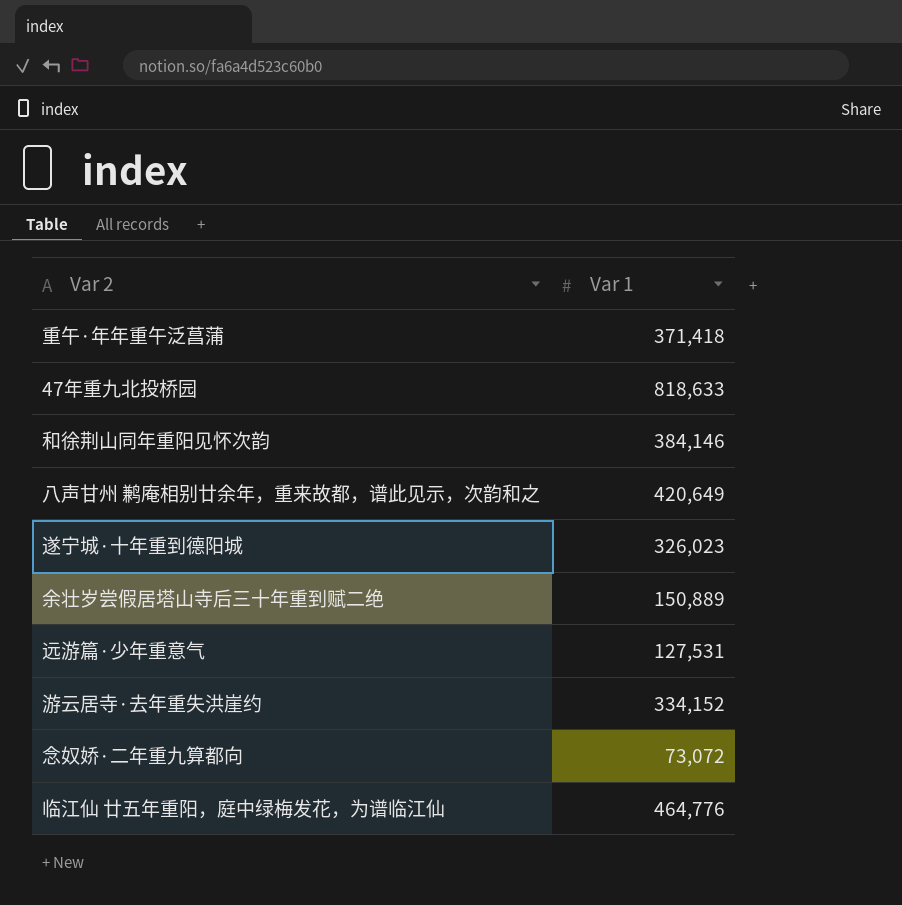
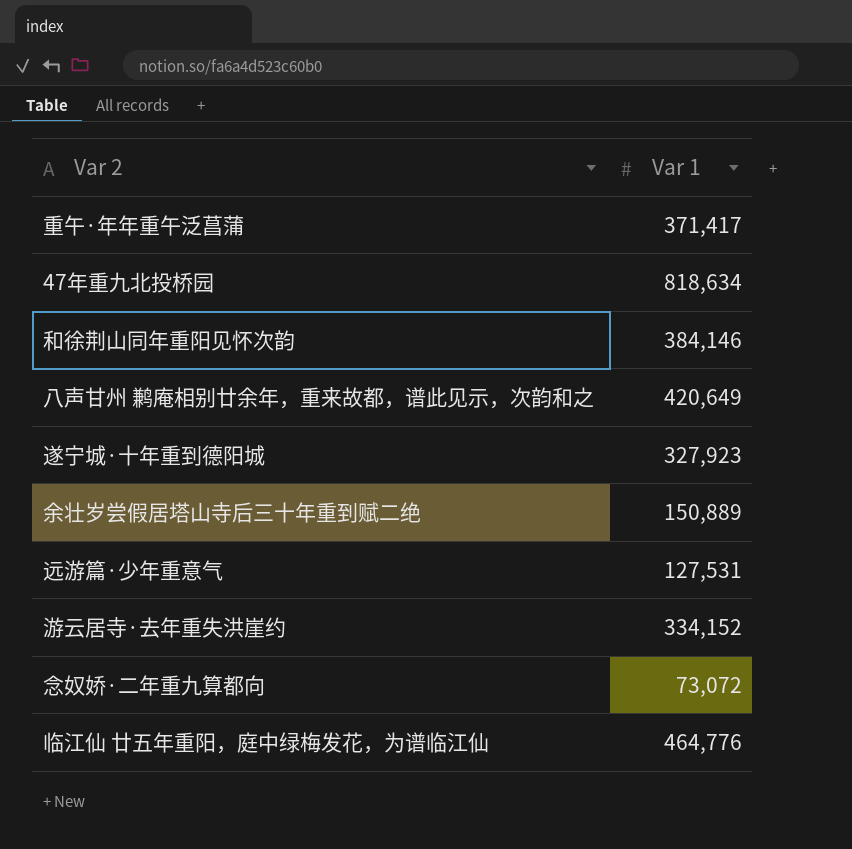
重午·年年重午泛菖蒲 | Var 1: 371,418 -> 371,417
47年重九北投桥园 | Var 1: 818,633 -> 818,634
遂宁城·十年重到德阳城 | Var 1: 326,023 -> 327,923

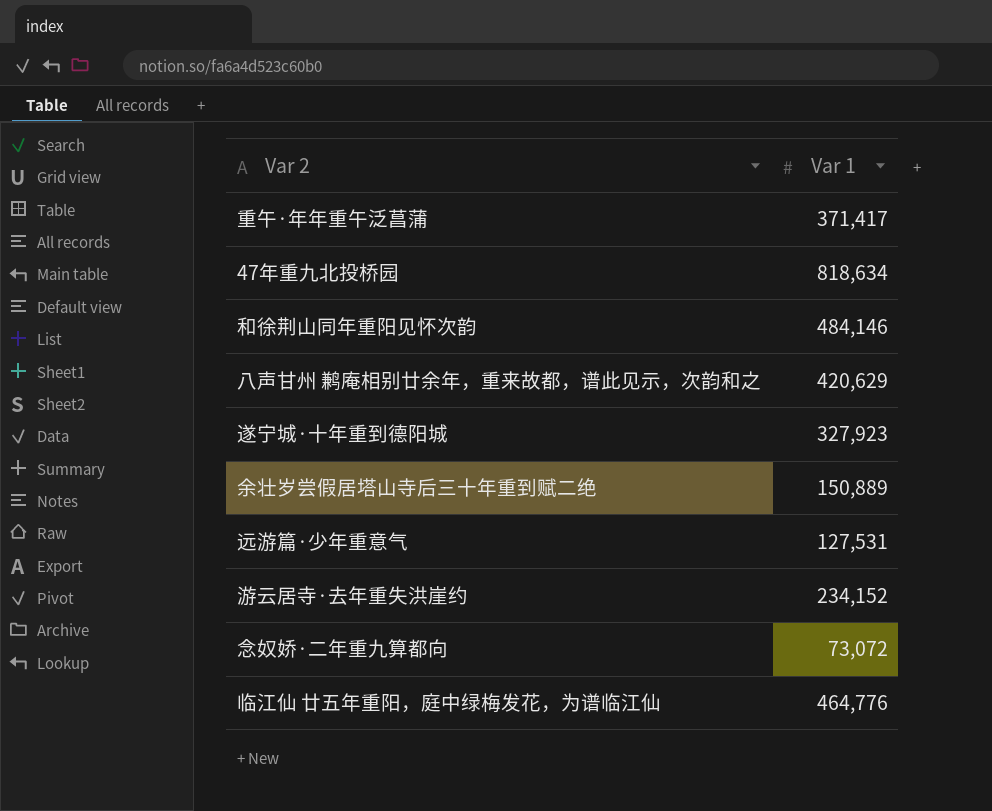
和徐荆山同年重阳见怀次韵 | Var 1: 384,146 -> 484,146
八声甘州 鹣庵相别廿余年，重来故都，谱此见示，次韵和之 | Var 1: 420,649 -> 420,629
游云居寺·去年重失洪崖约 | Var 1: 334,152 -> 234,152

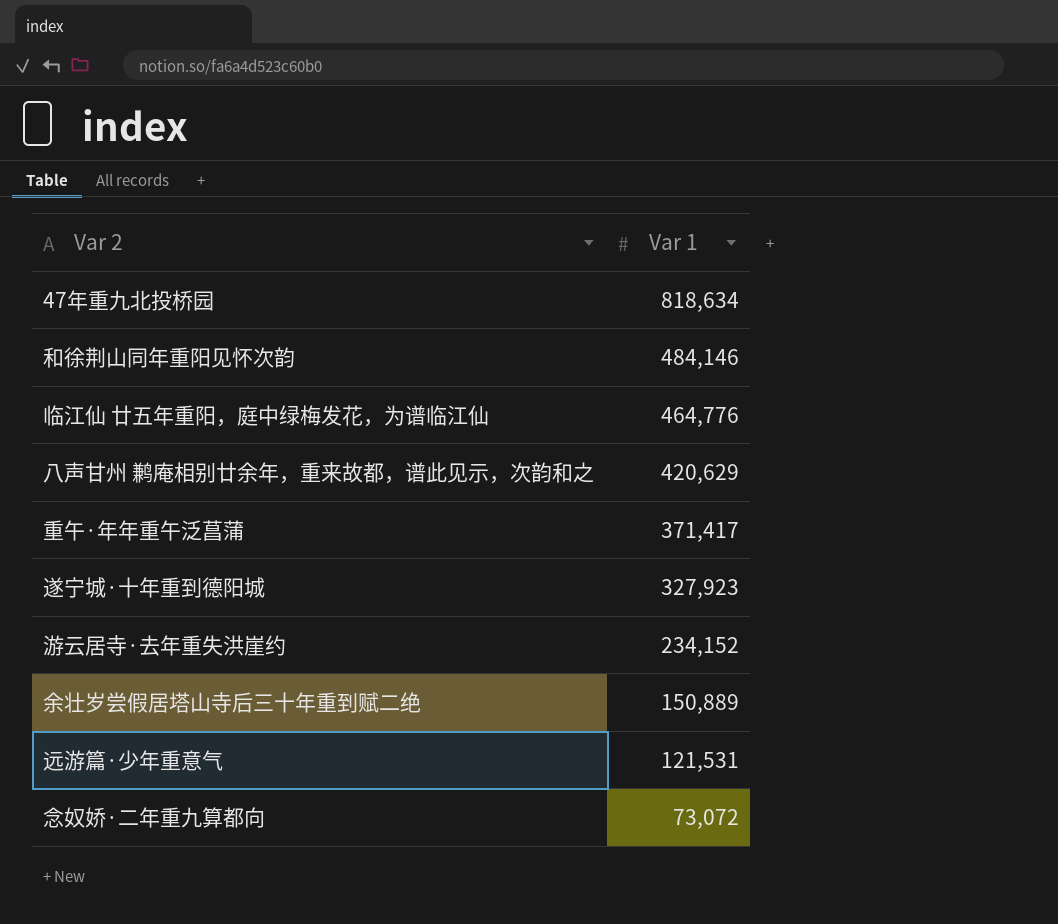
row order: none -> Var 1 descending
远游篇·少年重意气 | Var 1: 127,531 -> 121,531

